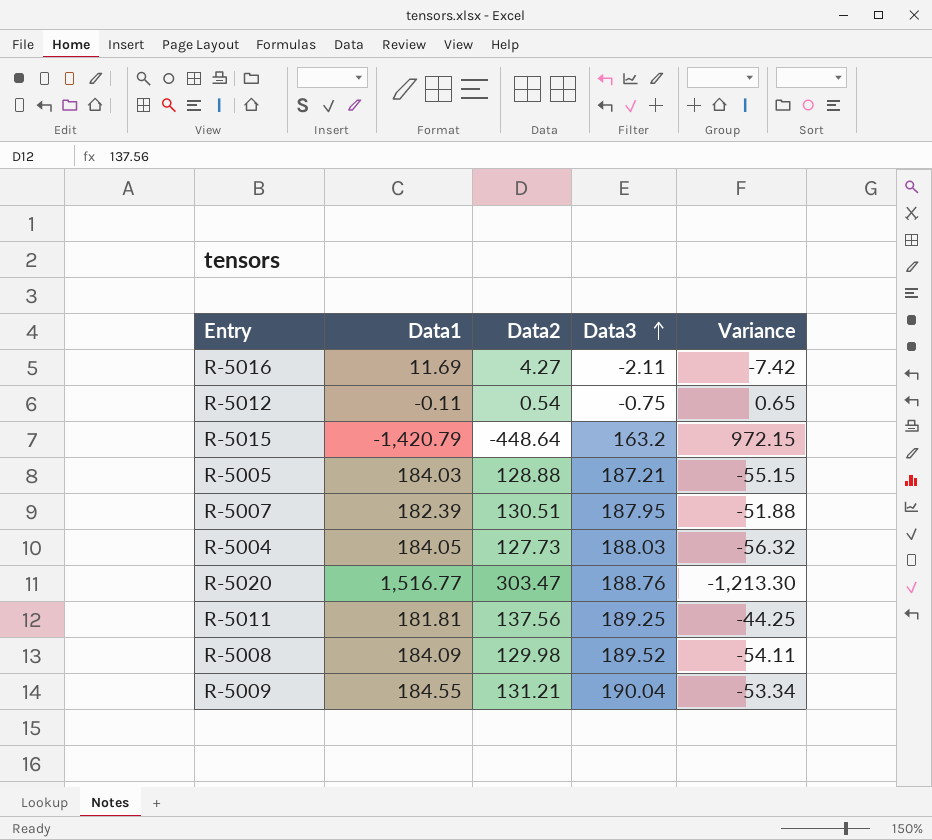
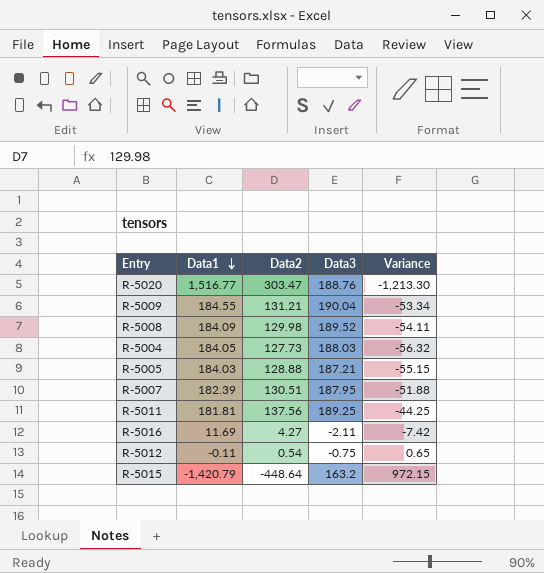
row order: Data3 ascending -> Data1 descending

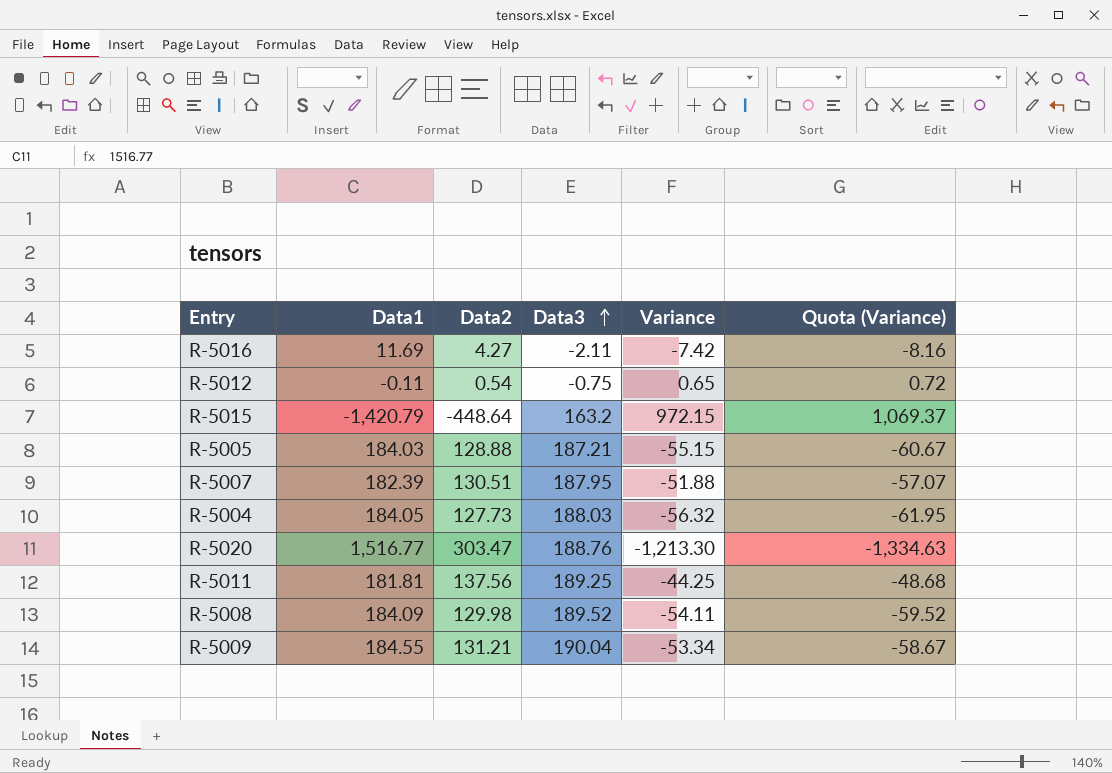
row order: Data1 descending -> Data3 ascending
column Quota (Variance) | formula: none -> [Variance] * 1.1

